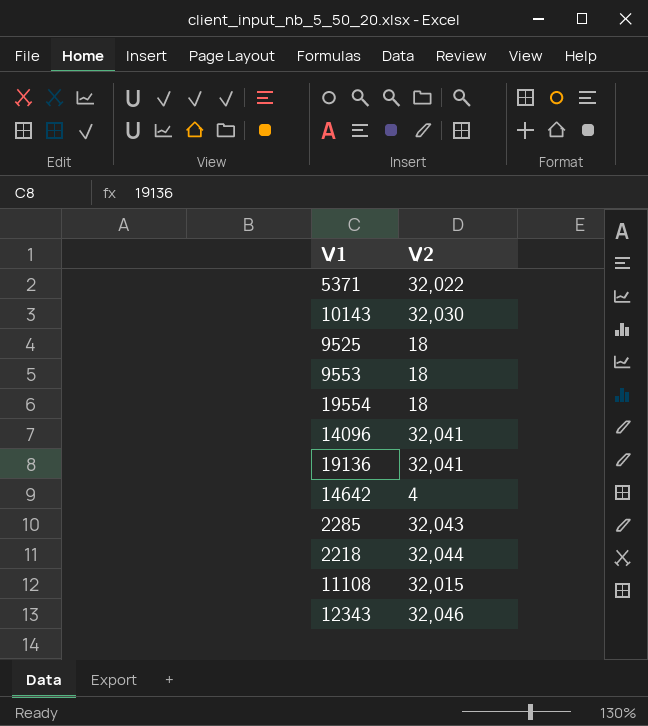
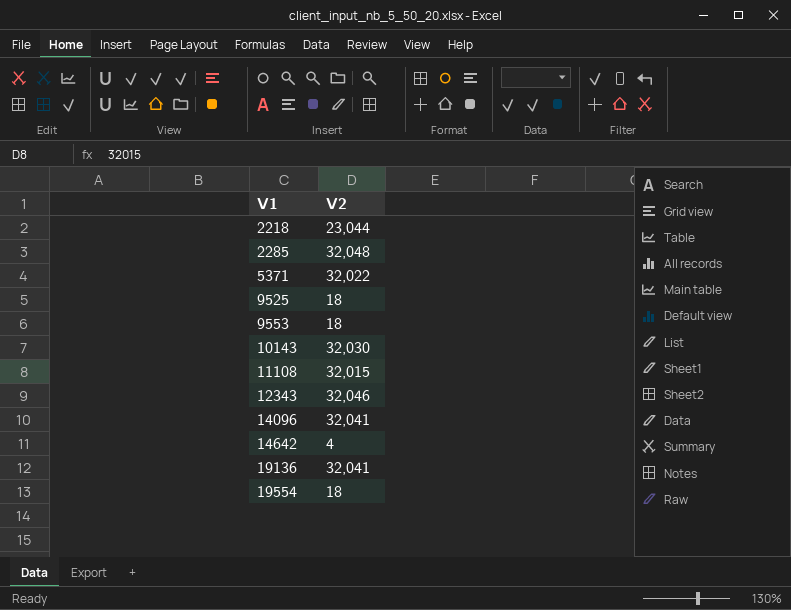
row order: none -> V1 ascending
2218 | V2: 32,044 -> 23,044
2285 | V2: 32,043 -> 32,048

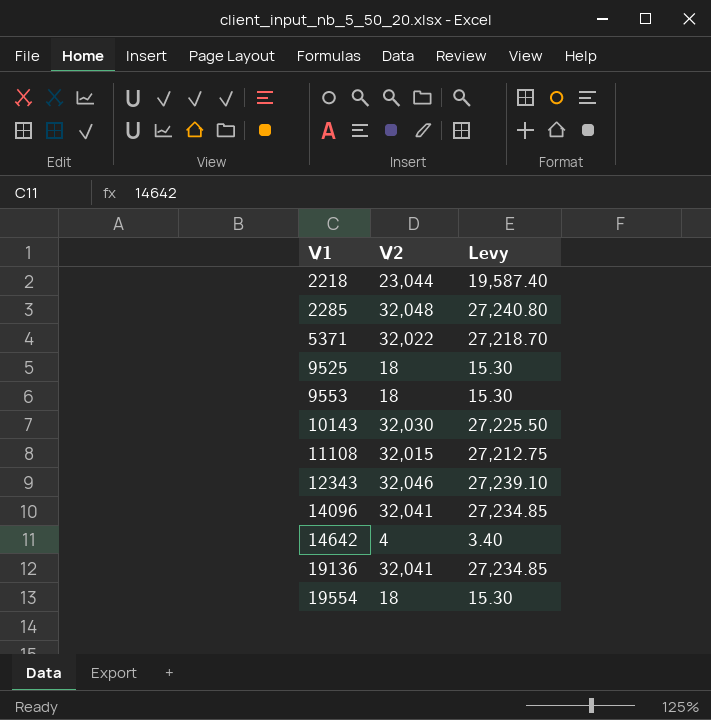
column Levy | formula: none -> [V2] * 0.85

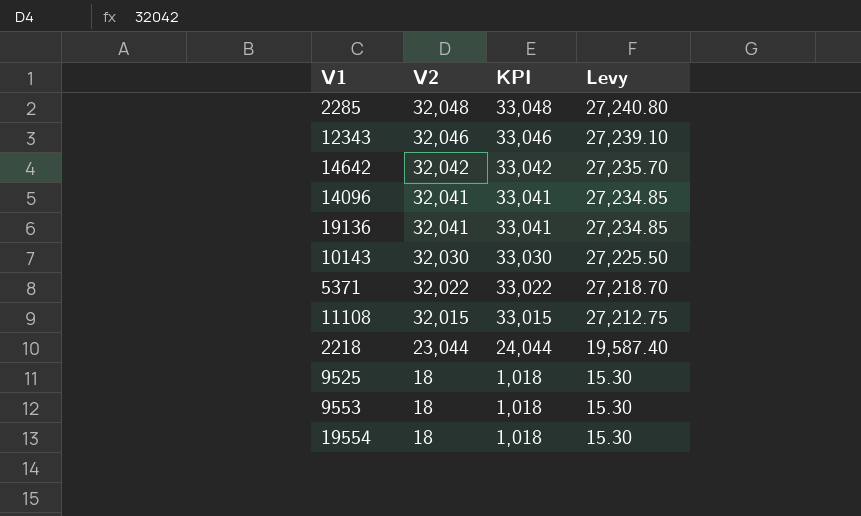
row order: V1 ascending -> V2 descending
column KPI | formula: none -> [V2] + 1000
14642 | V2: 4 -> 32,042
14642 | Levy: 3.40 -> 27,235.70

